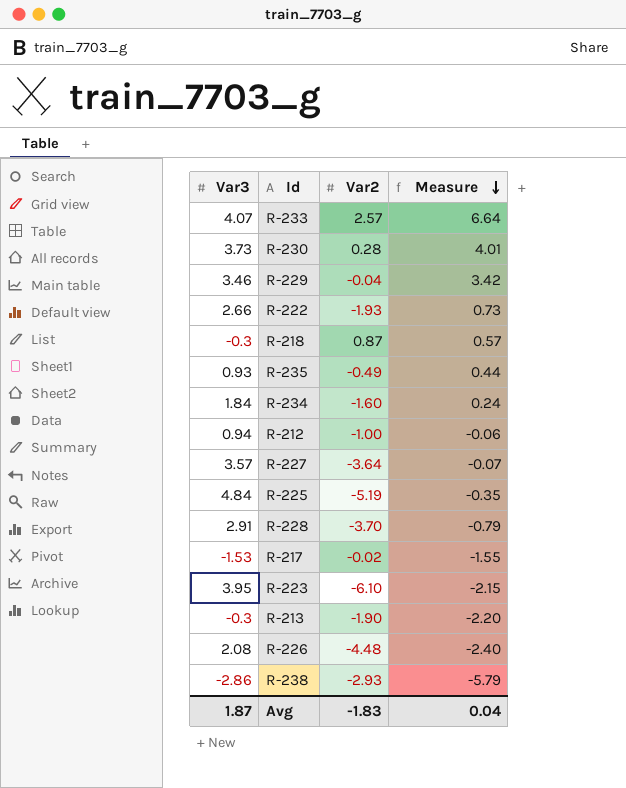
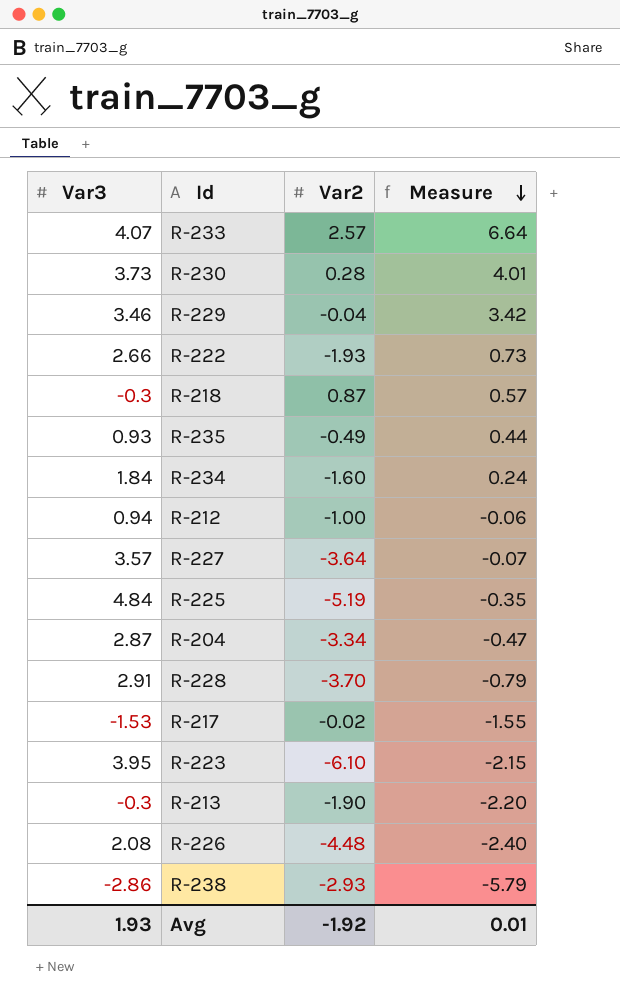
row R-204: none -> 2.87 | -3.34 | -0.47
Avg | Var3: 1.87 -> 1.93
Avg | Var2: -1.83 -> -1.92
Avg | Measure: 0.04 -> 0.01

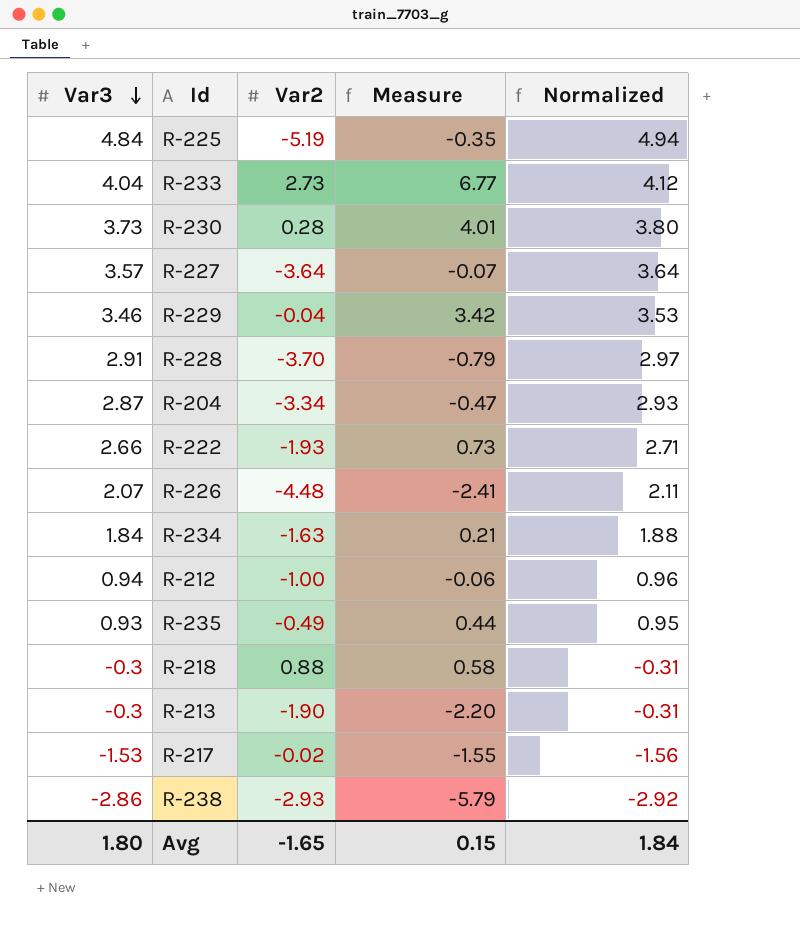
row order: Measure descending -> Var3 descending
column Normalized | formula: none -> [Var3] * 1.02
row R-223: 3.95 | -6.10 | -2.15 -> none
R-233 | Var3: 4.07 -> 4.04
R-233 | Var2: 2.57 -> 2.73
R-233 | Measure: 6.64 -> 6.77
R-226 | Var3: 2.08 -> 2.07
R-226 | Measure: -2.40 -> -2.41
R-234 | Var2: -1.60 -> -1.63
R-234 | Measure: 0.24 -> 0.21
R-218 | Var2: 0.87 -> 0.88
R-218 | Measure: 0.57 -> 0.58
Avg | Var3: 1.93 -> 1.80
Avg | Var2: -1.92 -> -1.65
Avg | Measure: 0.01 -> 0.15

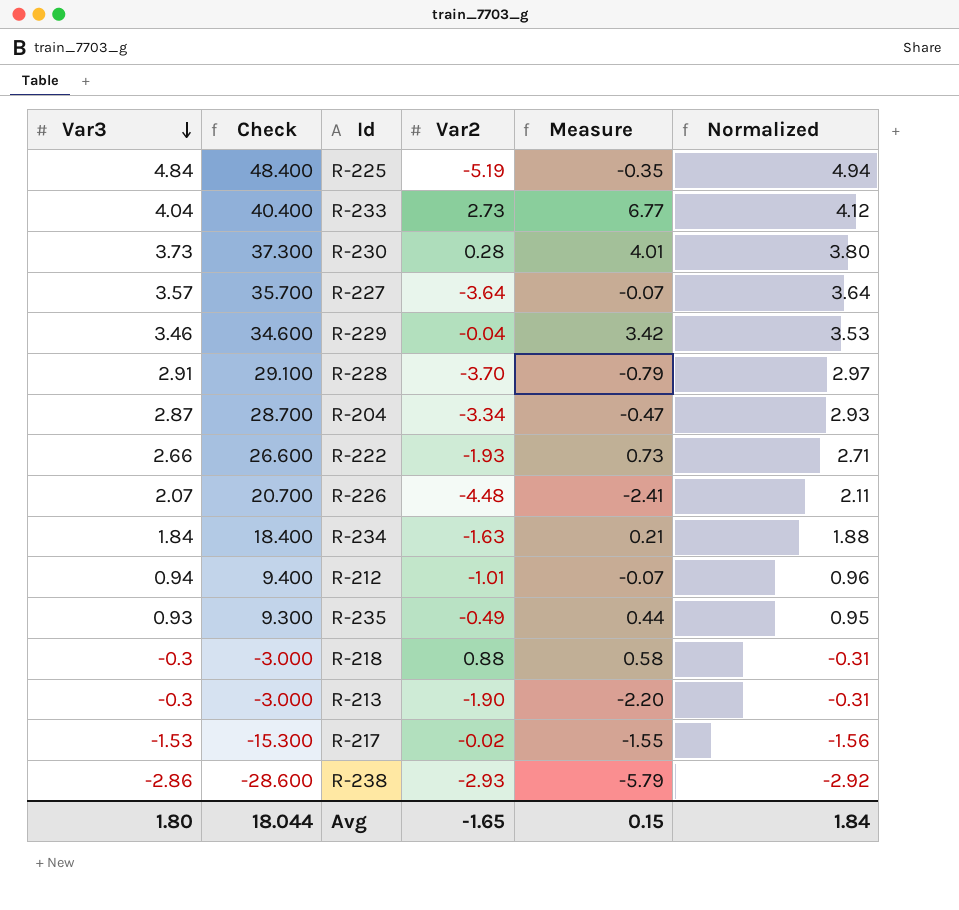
column Check | formula: none -> [Var3] * 10
R-212 | Var2: -1.00 -> -1.01
R-212 | Measure: -0.06 -> -0.07

